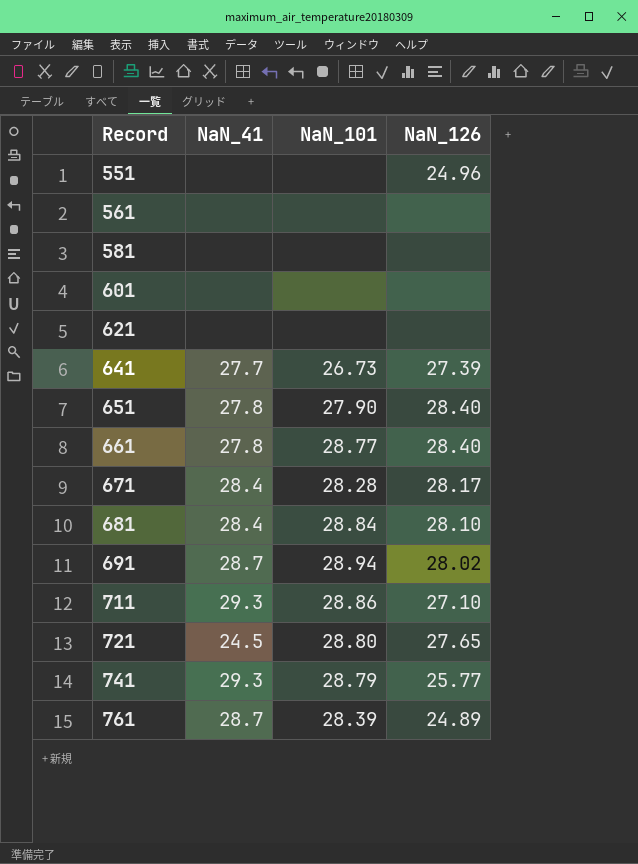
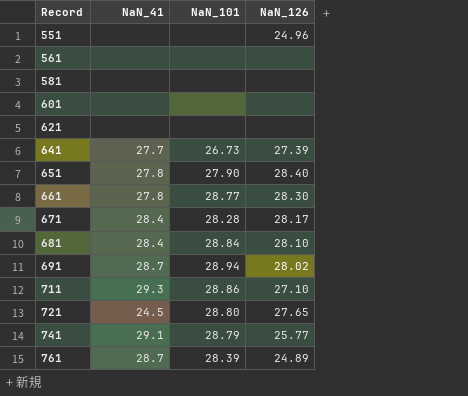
661 | NaN_126: 28.40 -> 28.30
741 | NaN_41: 29.3 -> 29.1

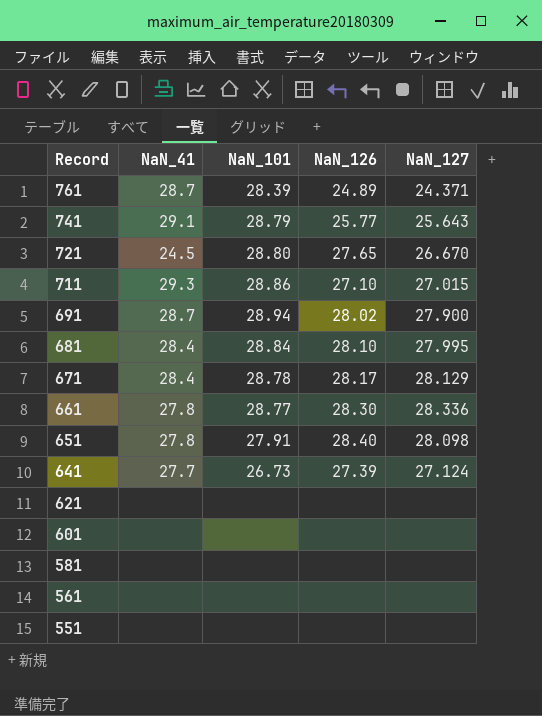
row order: Record ascending -> Record descending
column NaN_127 | position: none -> 5
671 | NaN_101: 28.28 -> 28.78
651 | NaN_101: 27.90 -> 27.91
551 | NaN_126: 24.96 -> none

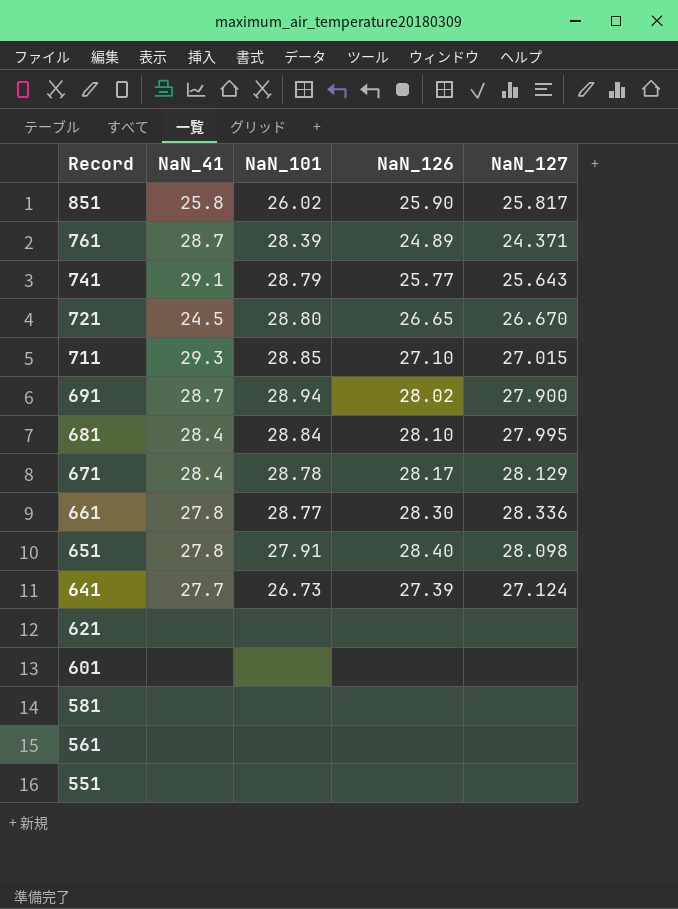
row 851: none -> 25.8 | 26.02 | 25.90 | 25.817
721 | NaN_126: 27.65 -> 26.65
711 | NaN_101: 28.86 -> 28.85

